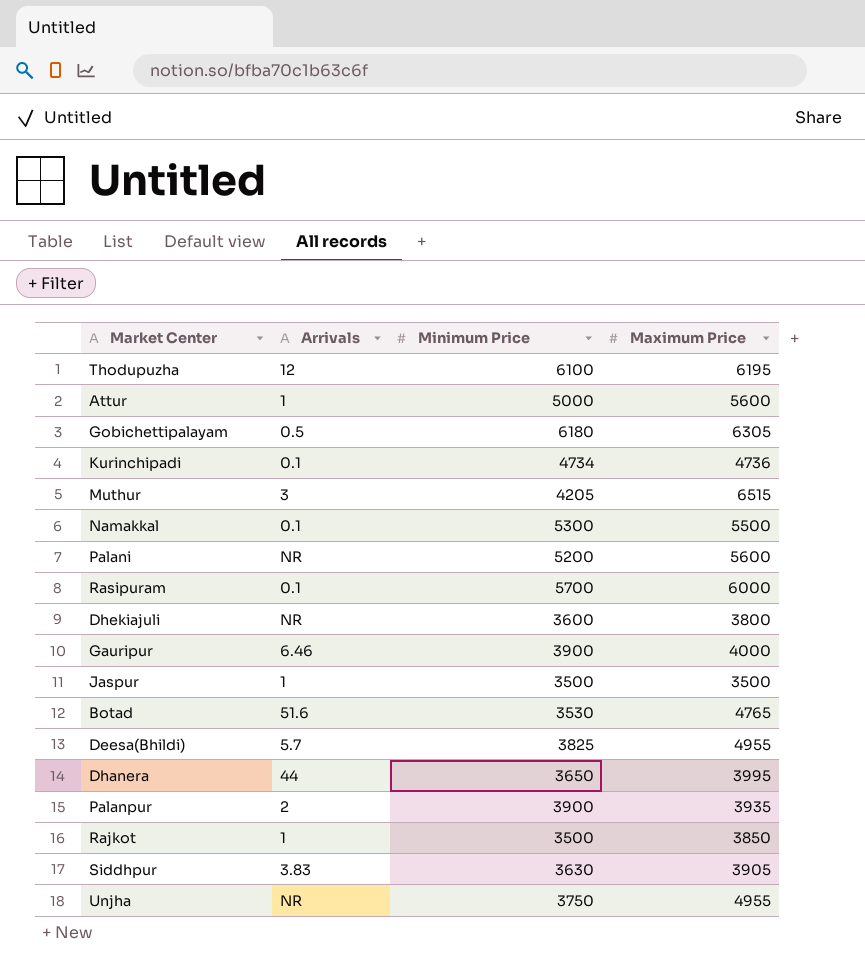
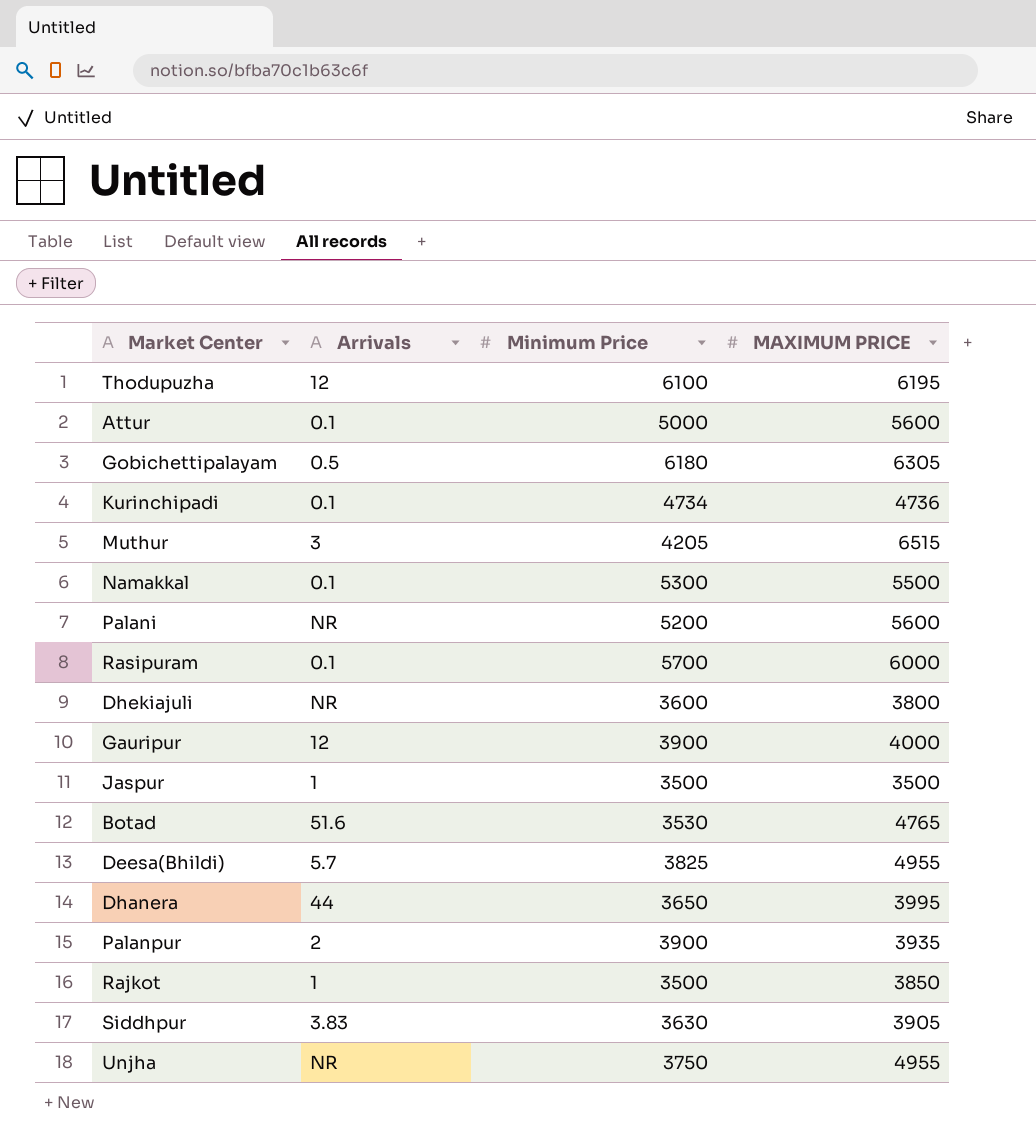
column name: Maximum Price -> MAXIMUM PRICE
Attur | Arrivals: 1 -> 0.1
Gauripur | Arrivals: 6.46 -> 12

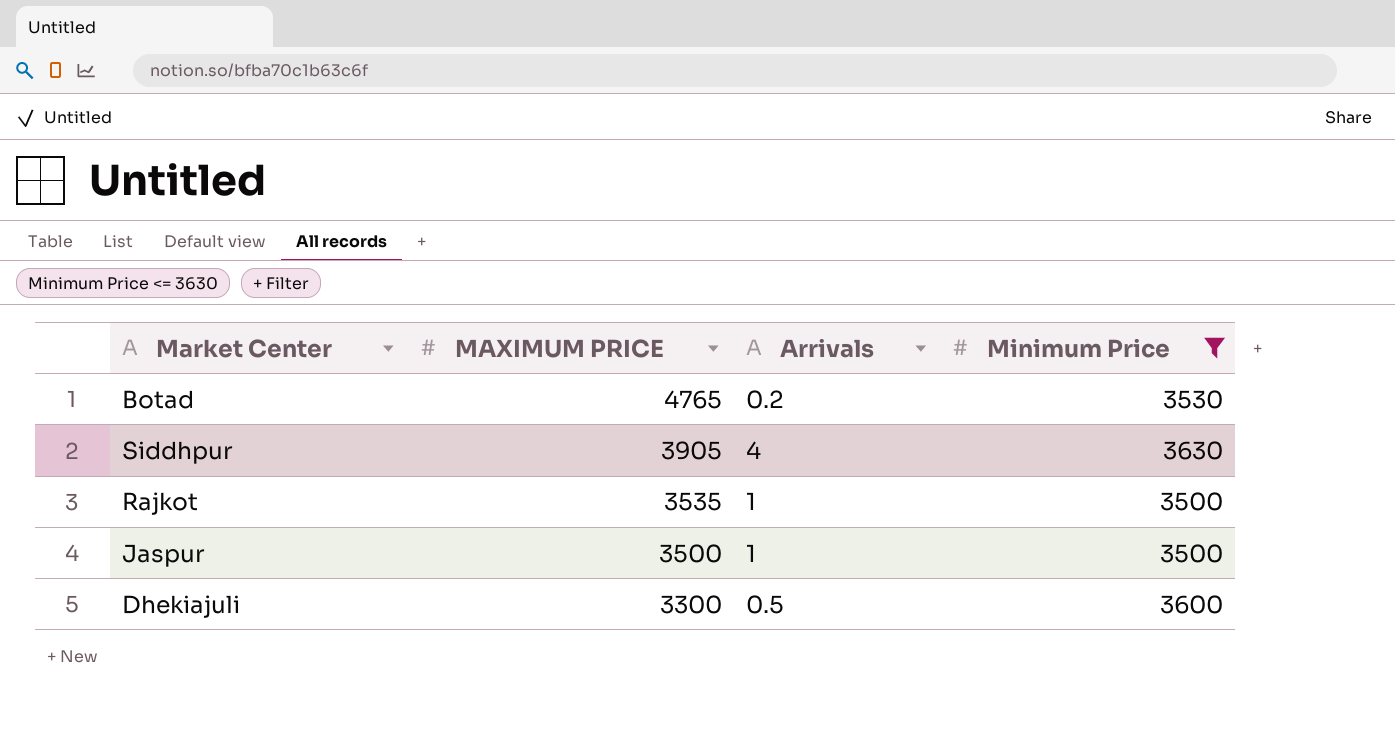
filter: none -> Minimum Price <= 3630
row order: none -> MAXIMUM PRICE descending
column MAXIMUM PRICE | position: 4 -> 2
Botad | Arrivals: 51.6 -> 0.2
Siddhpur | Arrivals: 3.83 -> 4
Rajkot | MAXIMUM PRICE: 3850 -> 3535
Dhekiajuli | MAXIMUM PRICE: 3800 -> 3300
Dhekiajuli | Arrivals: NR -> 0.5

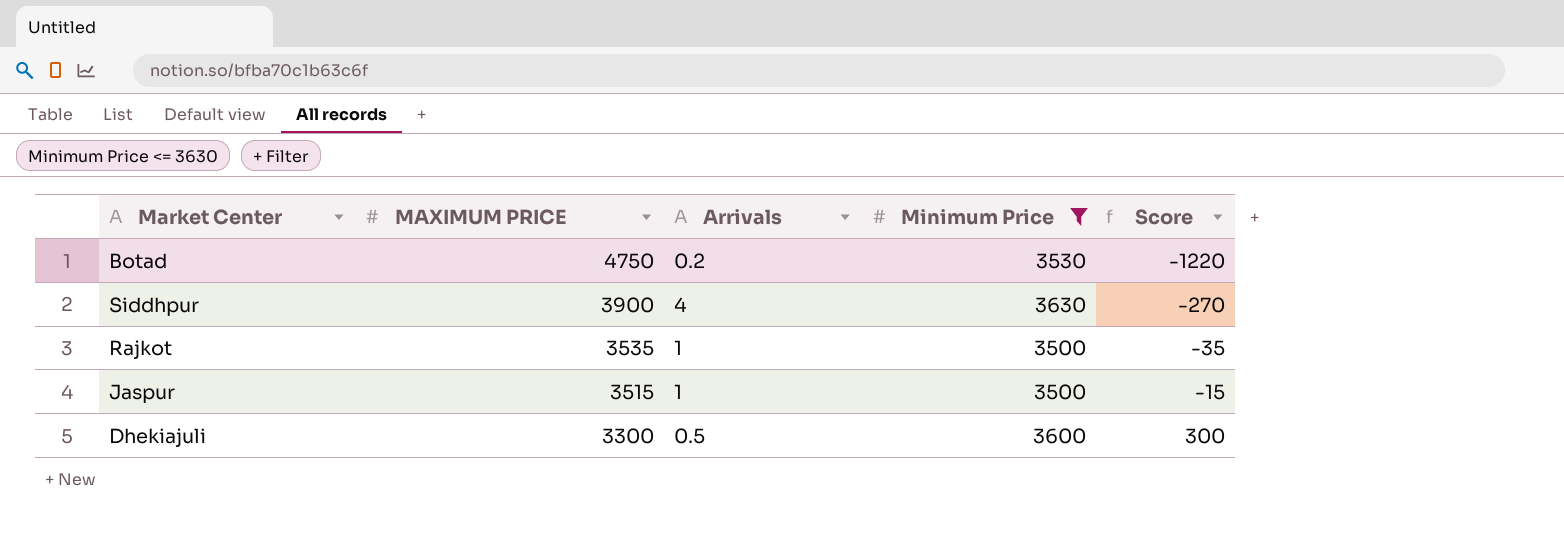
column Score | formula: none -> [Minimum Price] - [MAXIMUM PRICE]
Botad | MAXIMUM PRICE: 4765 -> 4750
Siddhpur | MAXIMUM PRICE: 3905 -> 3900
Jaspur | MAXIMUM PRICE: 3500 -> 3515

